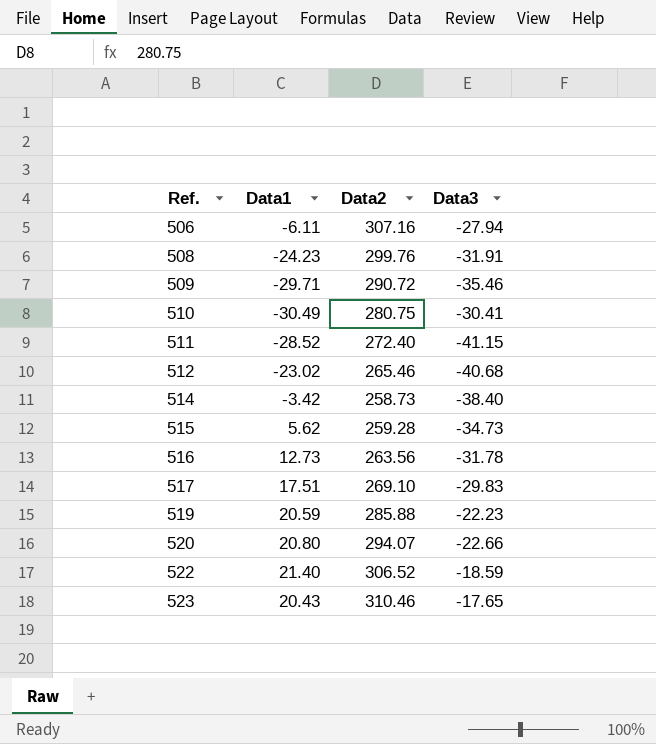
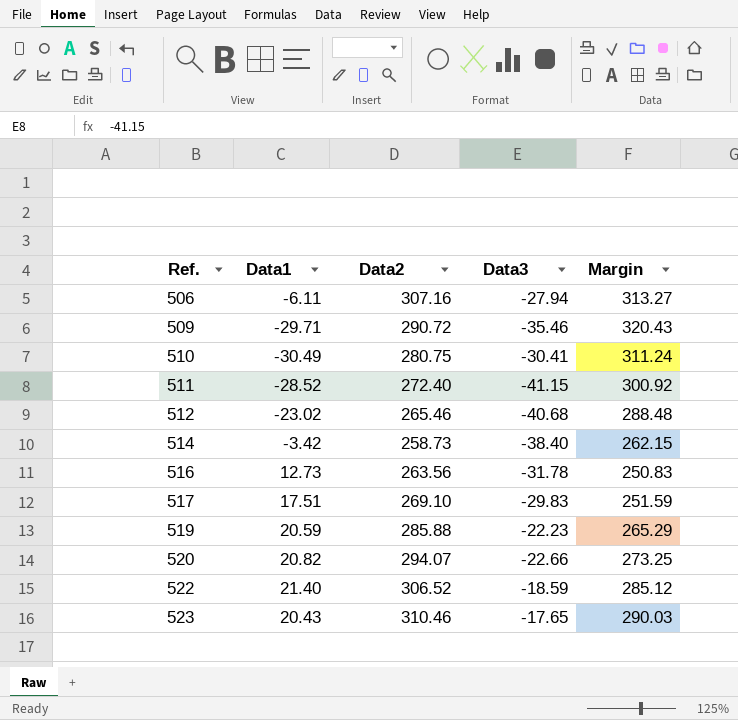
column Margin | formula: none -> [Data2] - [Data1]
row 508: -24.23 | 299.76 | -31.91 -> none
row 515: 5.62 | 259.28 | -34.73 -> none
520 | Data1: 20.80 -> 20.82

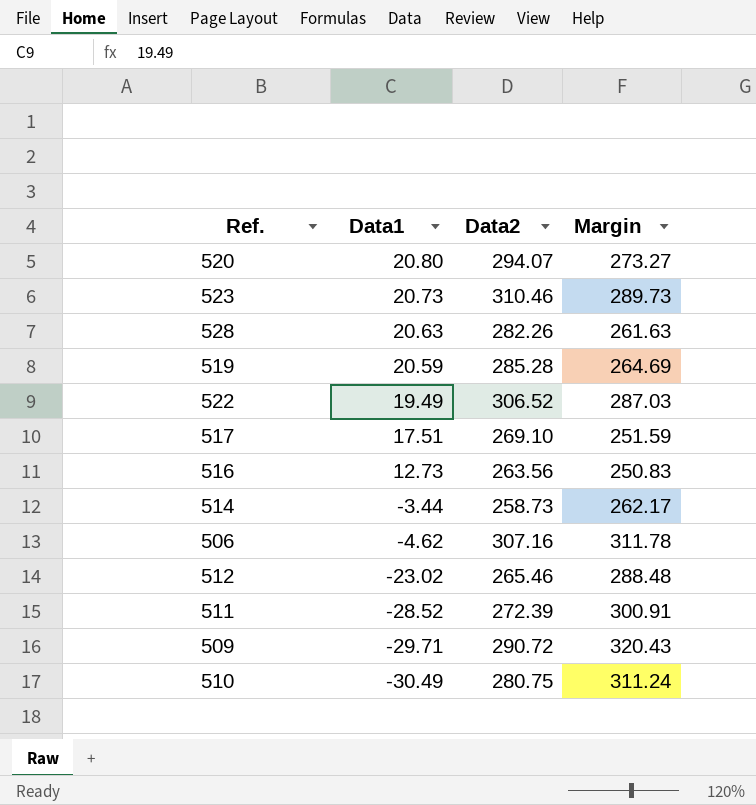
row order: Ref. ascending -> Data1 descending
column Data3 | position: 4 -> none
520 | Data1: 20.82 -> 20.80
520 | Margin: 273.25 -> 273.27
523 | Data1: 20.43 -> 20.73
523 | Margin: 290.03 -> 289.73
row 528: none -> 20.63 | 282.26 | 261.63
519 | Data2: 285.88 -> 285.28
519 | Margin: 265.29 -> 264.69
522 | Data1: 21.40 -> 19.49
522 | Margin: 285.12 -> 287.03
514 | Data1: -3.42 -> -3.44
514 | Margin: 262.15 -> 262.17
506 | Data1: -6.11 -> -4.62
506 | Margin: 313.27 -> 311.78
511 | Data2: 272.40 -> 272.39
511 | Margin: 300.92 -> 300.91

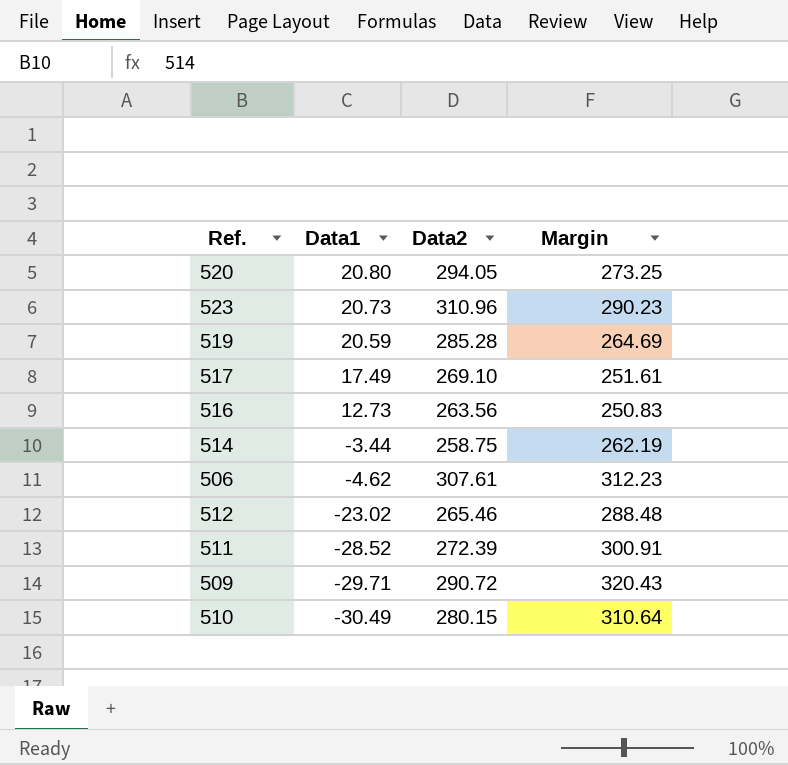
row 528: 20.63 | 282.26 | 261.63 -> none
row 522: 19.49 | 306.52 | 287.03 -> none
520 | Data2: 294.07 -> 294.05
520 | Margin: 273.27 -> 273.25
523 | Data2: 310.46 -> 310.96
523 | Margin: 289.73 -> 290.23
517 | Data1: 17.51 -> 17.49
517 | Margin: 251.59 -> 251.61
514 | Data2: 258.73 -> 258.75
514 | Margin: 262.17 -> 262.19
506 | Data2: 307.16 -> 307.61
506 | Margin: 311.78 -> 312.23
510 | Data2: 280.75 -> 280.15
510 | Margin: 311.24 -> 310.64

